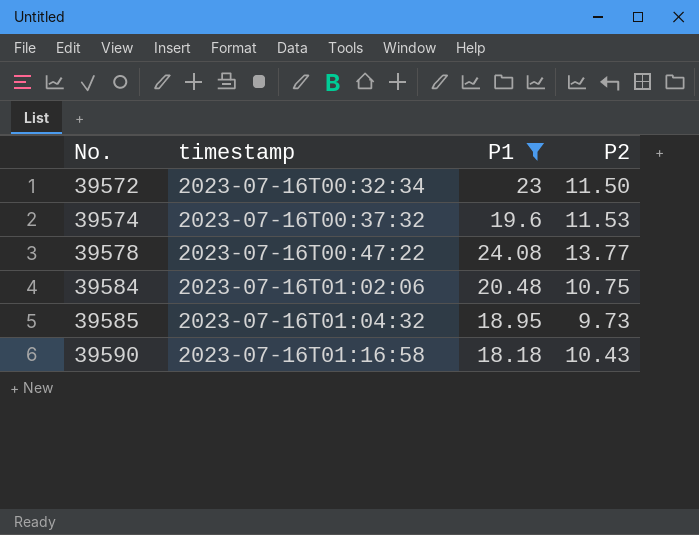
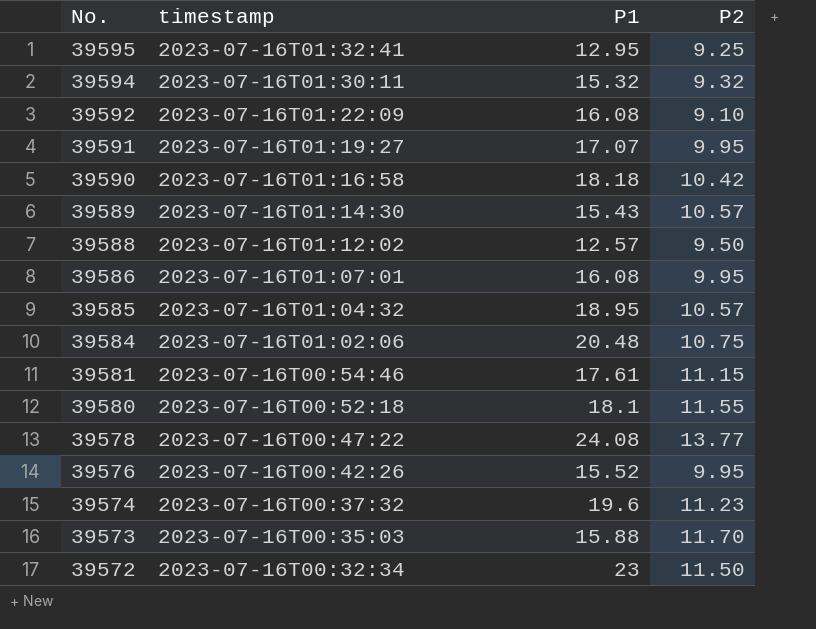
filter: P1 >= 18.18 -> none
row order: No. ascending -> No. descending
39590 | P2: 10.43 -> 10.42
39585 | P2: 9.73 -> 10.57
39574 | P2: 11.53 -> 11.23

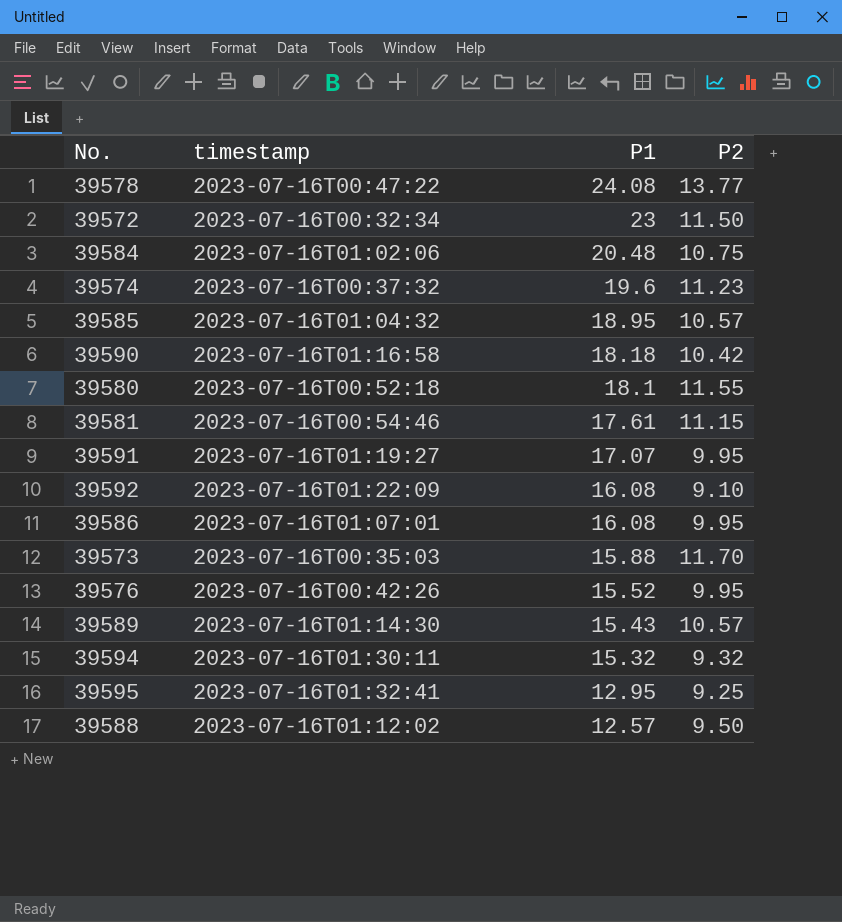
row order: No. descending -> P1 descending

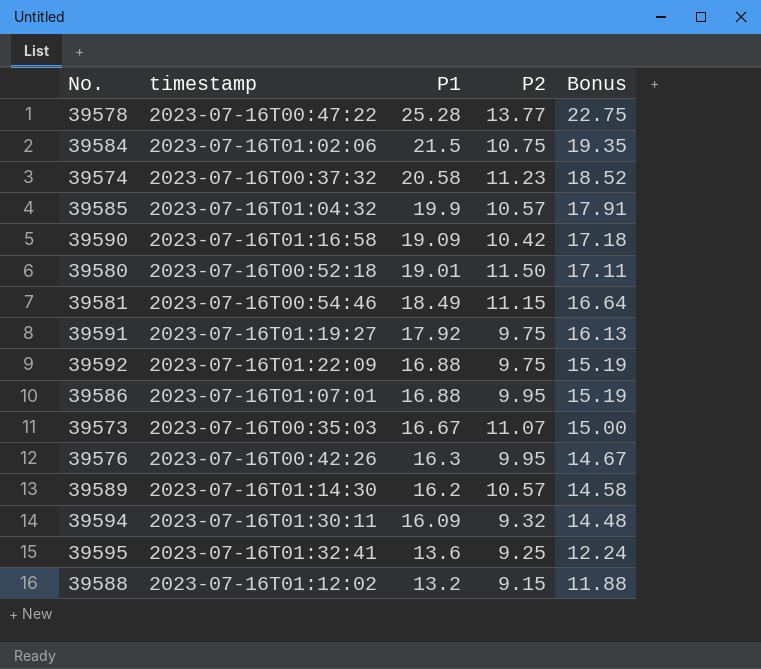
column Bonus | formula: none -> [P1] * 0.9
row 39572: 2023-07-16T00:32:34 | 23 | 11.50 -> none
39578 | P1: 24.08 -> 25.28
39584 | P1: 20.48 -> 21.5
39574 | P1: 19.6 -> 20.58
39585 | P1: 18.95 -> 19.9
39590 | P1: 18.18 -> 19.09
39580 | P1: 18.1 -> 19.01
39580 | P2: 11.55 -> 11.50
39581 | P1: 17.61 -> 18.49
39591 | P1: 17.07 -> 17.92
39591 | P2: 9.95 -> 9.75
39592 | P1: 16.08 -> 16.88
39592 | P2: 9.10 -> 9.75
39586 | P1: 16.08 -> 16.88
39573 | P1: 15.88 -> 16.67
39573 | P2: 11.70 -> 11.07
39576 | P1: 15.52 -> 16.3
39589 | P1: 15.43 -> 16.2
39594 | P1: 15.32 -> 16.09
39595 | P1: 12.95 -> 13.6
39588 | P1: 12.57 -> 13.2
39588 | P2: 9.50 -> 9.15

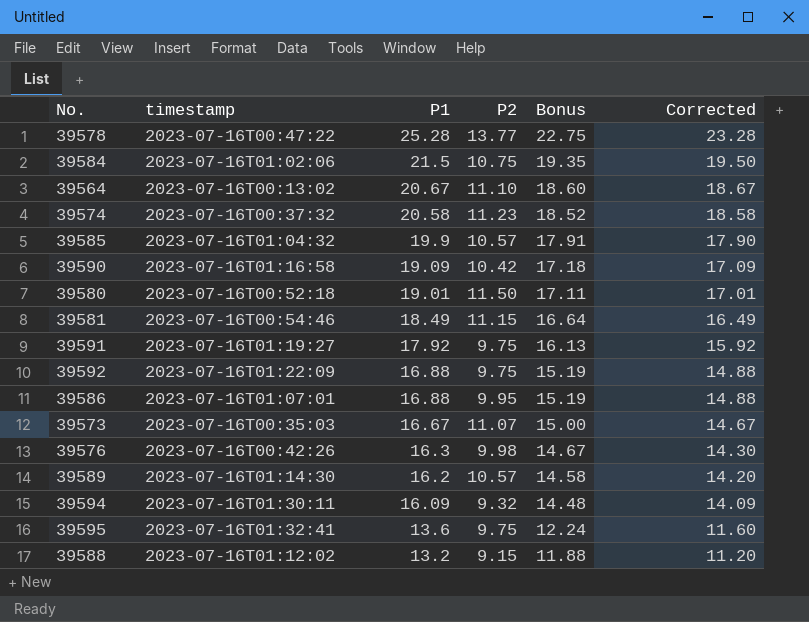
column Corrected | formula: none -> [P1] - 2
row 39564: none -> 2023-07-16T00:13:02 | 20.67 | 11.10 | 18.60 | 18.67
39576 | P2: 9.95 -> 9.98
39595 | P2: 9.25 -> 9.75

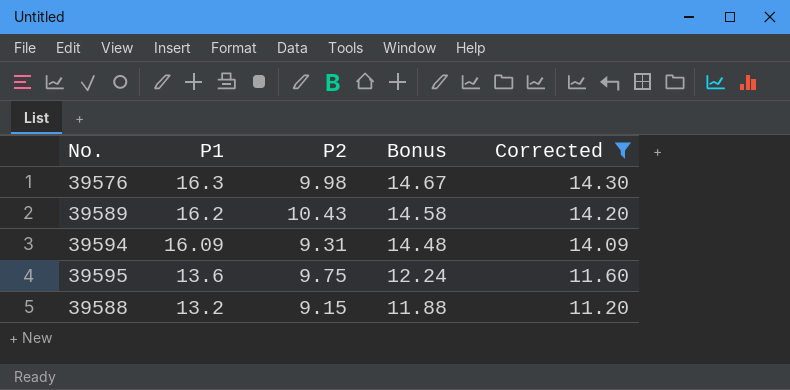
filter: none -> Corrected <= 14.30
column timestamp | position: 2 -> none
39589 | P2: 10.57 -> 10.43
39594 | P2: 9.32 -> 9.31

